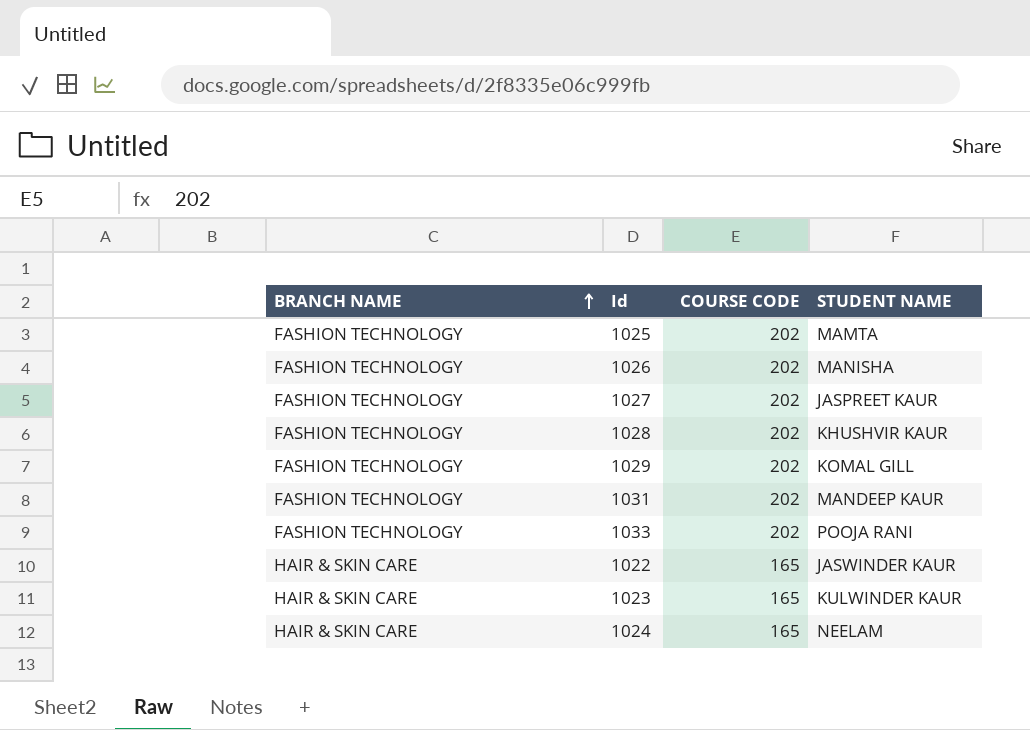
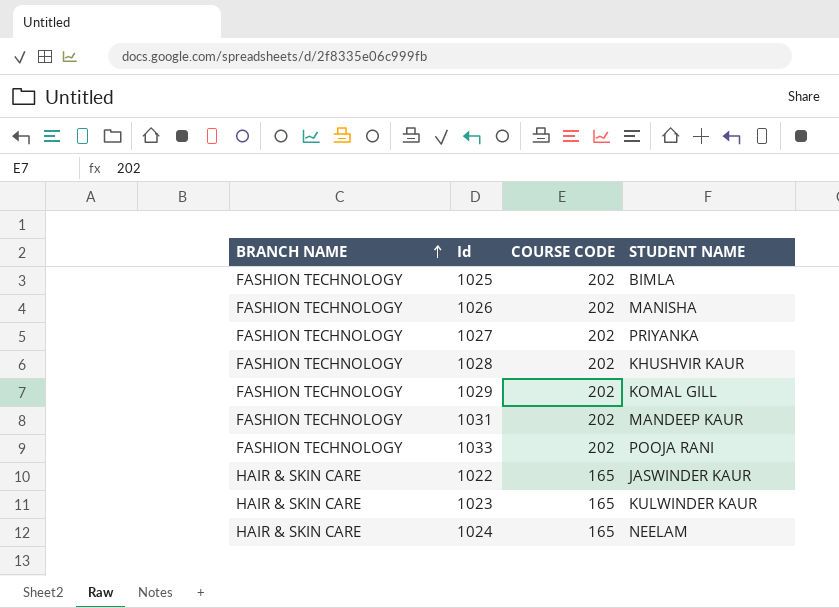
1025 | STUDENT NAME: MAMTA -> BIMLA
1027 | STUDENT NAME: JASPREET KAUR -> PRIYANKA

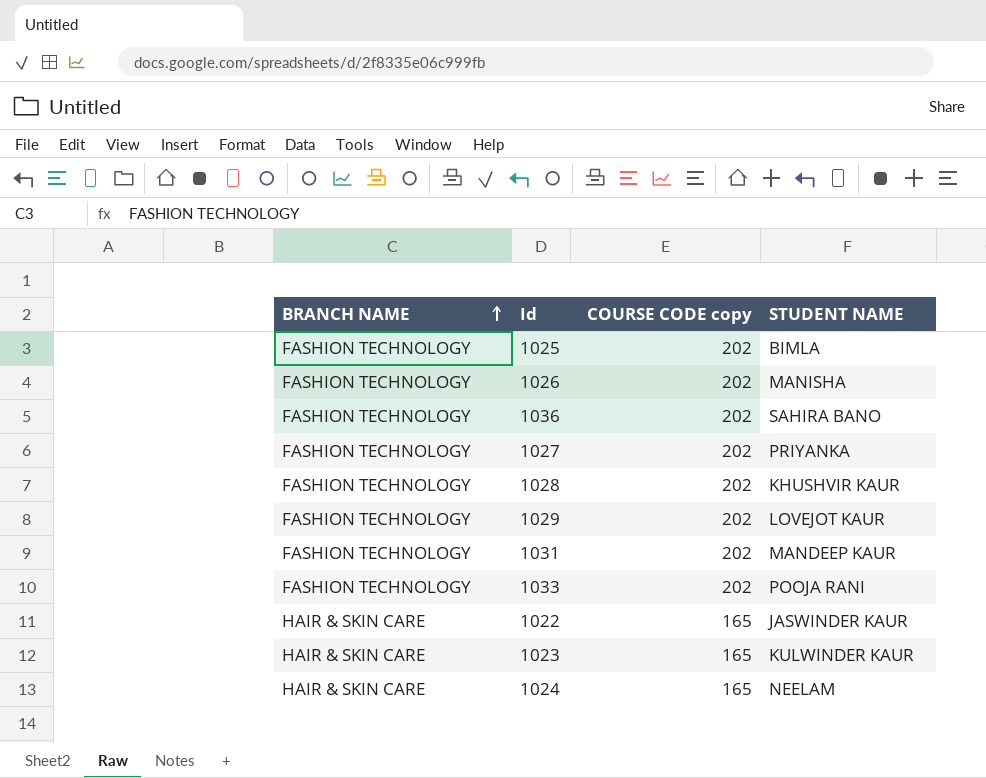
column name: COURSE CODE -> COURSE CODE copy
row 1036: none -> FASHION TECHNOLOGY | 202 | SAHIRA BANO
1029 | STUDENT NAME: KOMAL GILL -> LOVEJOT KAUR

